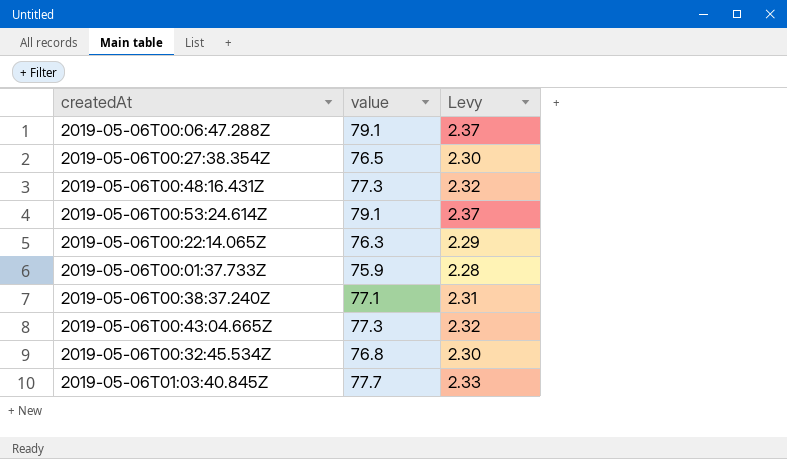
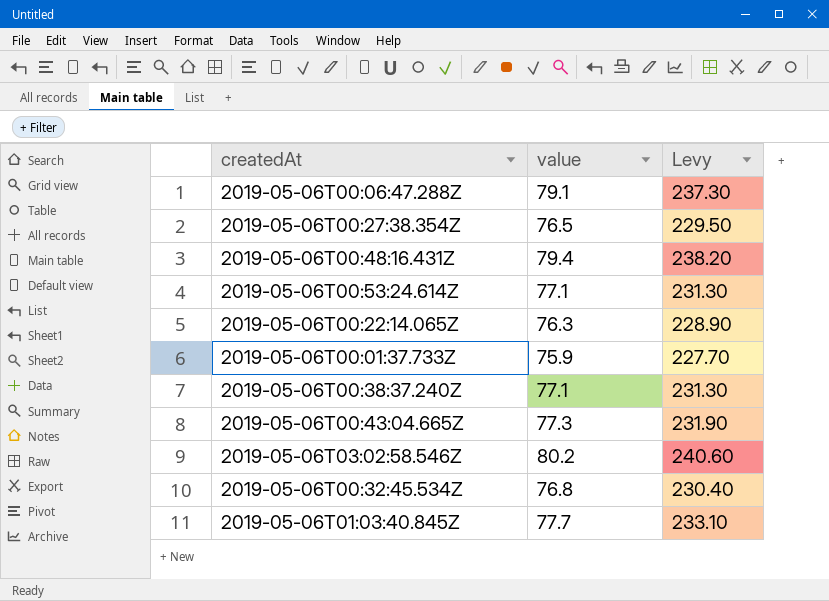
column Levy | formula: [value] * 0.03 -> [value] * 3
2019-05-06T00:48:16.431Z | value: 77.3 -> 79.4
2019-05-06T00:53:24.614Z | value: 79.1 -> 77.1
row 2019-05-06T03:02:58.546Z: none -> 80.2 | 240.60

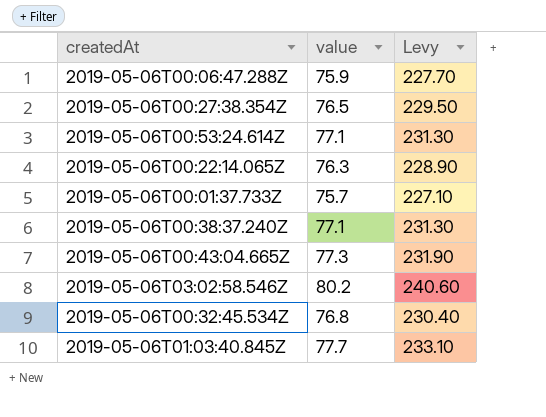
row 2019-05-06T00:48:16.431Z: 79.4 | 238.20 -> none
2019-05-06T00:06:47.288Z | value: 79.1 -> 75.9
2019-05-06T00:06:47.288Z | Levy: 237.30 -> 227.70
2019-05-06T00:01:37.733Z | value: 75.9 -> 75.7
2019-05-06T00:01:37.733Z | Levy: 227.70 -> 227.10

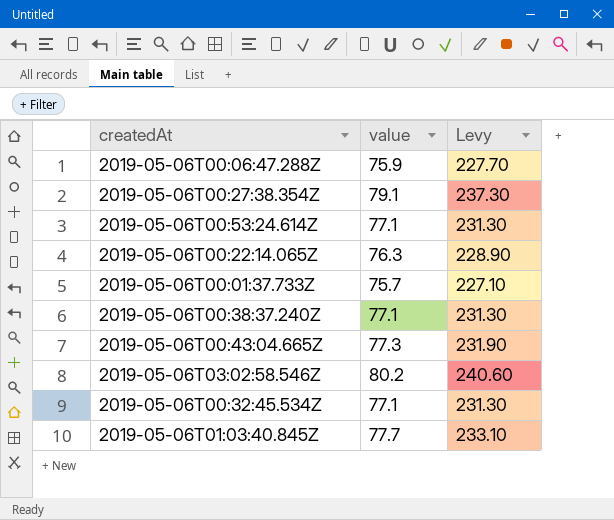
2019-05-06T00:27:38.354Z | value: 76.5 -> 79.1
2019-05-06T00:27:38.354Z | Levy: 229.50 -> 237.30
2019-05-06T00:32:45.534Z | value: 76.8 -> 77.1
2019-05-06T00:32:45.534Z | Levy: 230.40 -> 231.30

